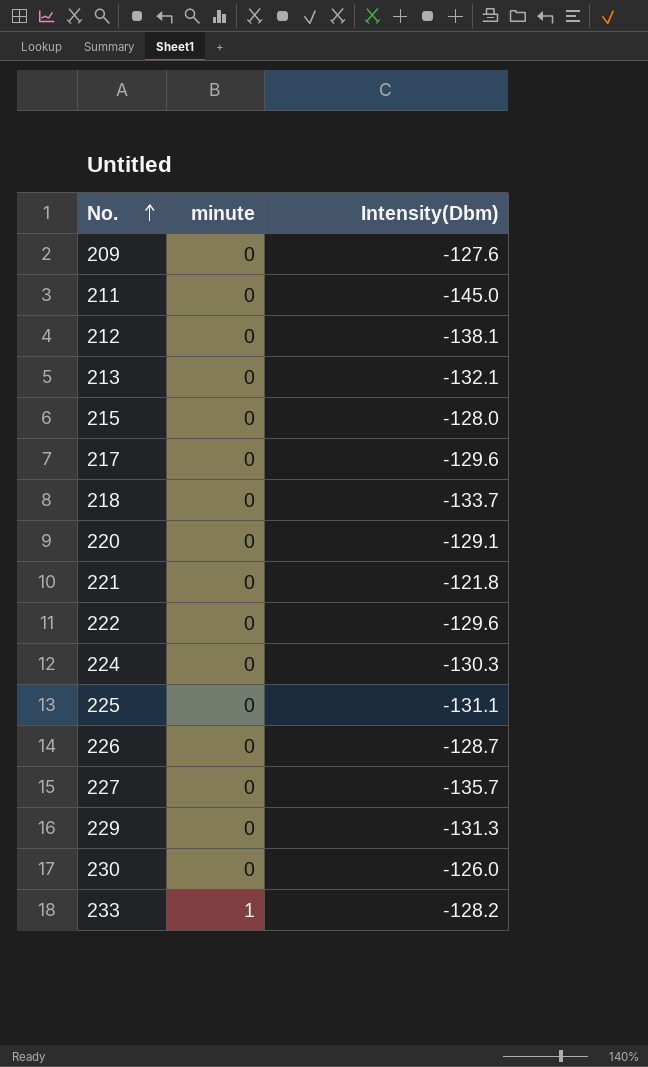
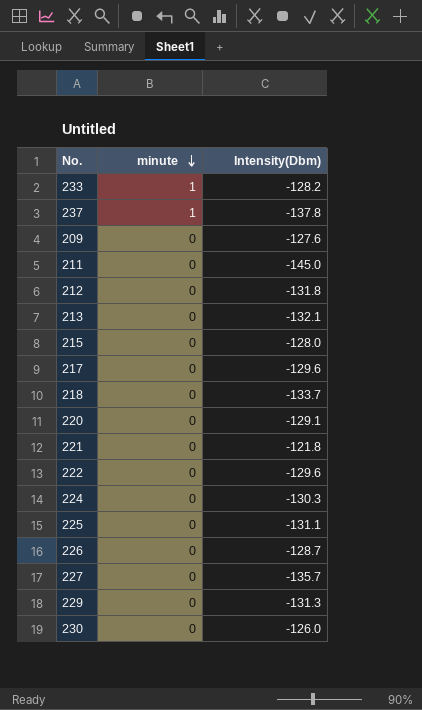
row order: No. ascending -> minute descending
row 237: none -> 1 | -137.8
212 | Intensity(Dbm): -138.1 -> -131.8

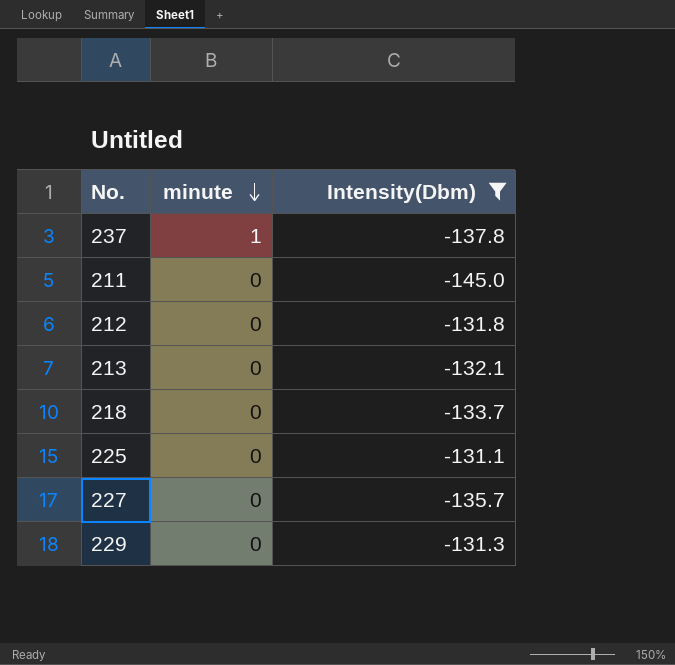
filter: none -> Intensity(Dbm) <= -131.1

